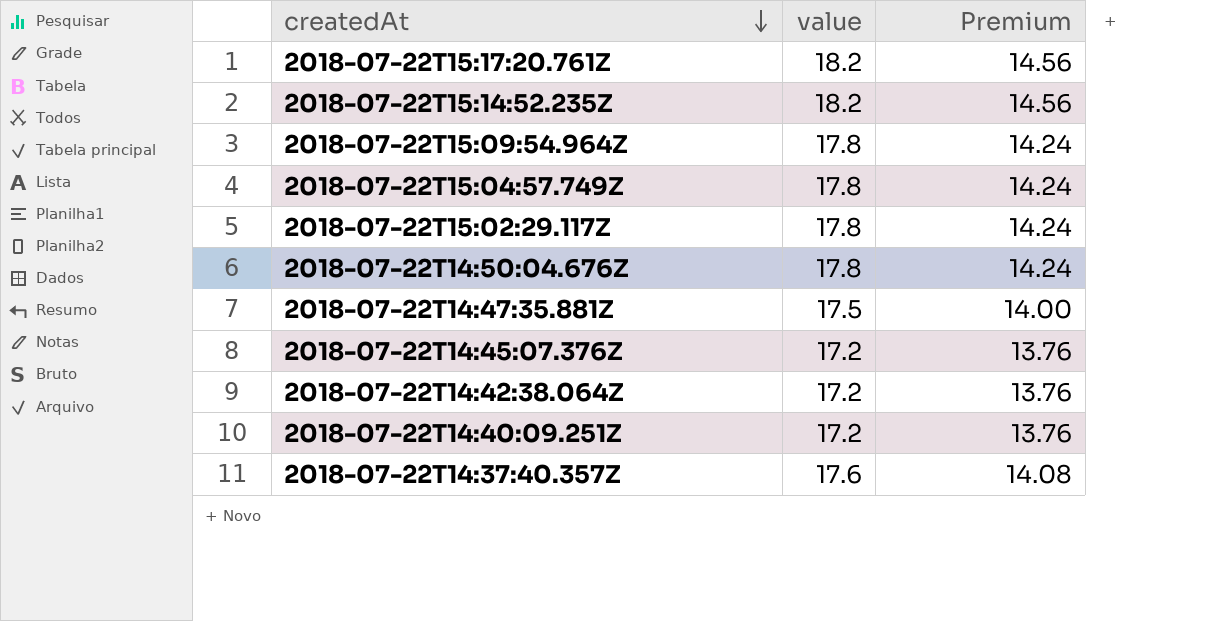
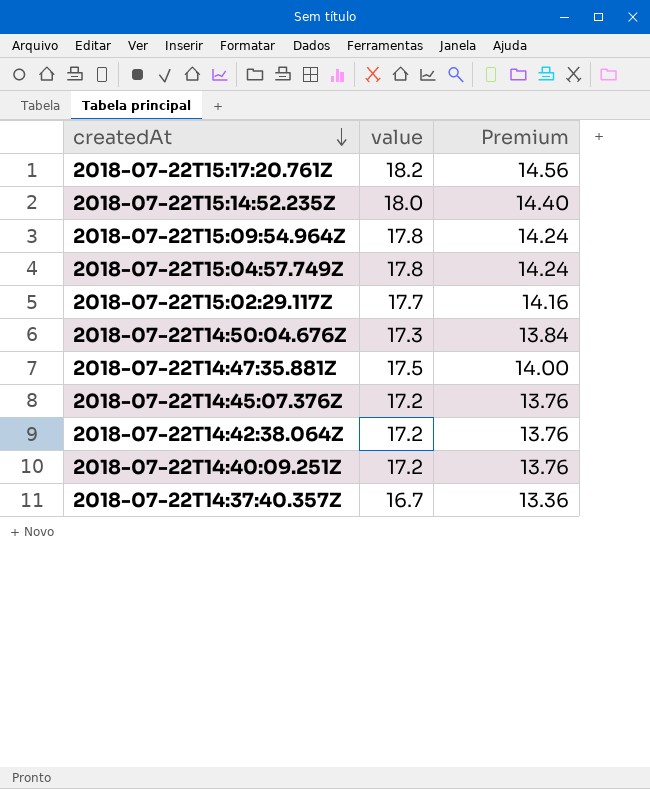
2018-07-22T15:14:52.235Z | value: 18.2 -> 18.0
2018-07-22T15:14:52.235Z | Premium: 14.56 -> 14.40
2018-07-22T15:02:29.117Z | value: 17.8 -> 17.7
2018-07-22T15:02:29.117Z | Premium: 14.24 -> 14.16
2018-07-22T14:50:04.676Z | value: 17.8 -> 17.3
2018-07-22T14:50:04.676Z | Premium: 14.24 -> 13.84
2018-07-22T14:37:40.357Z | value: 17.6 -> 16.7
2018-07-22T14:37:40.357Z | Premium: 14.08 -> 13.36

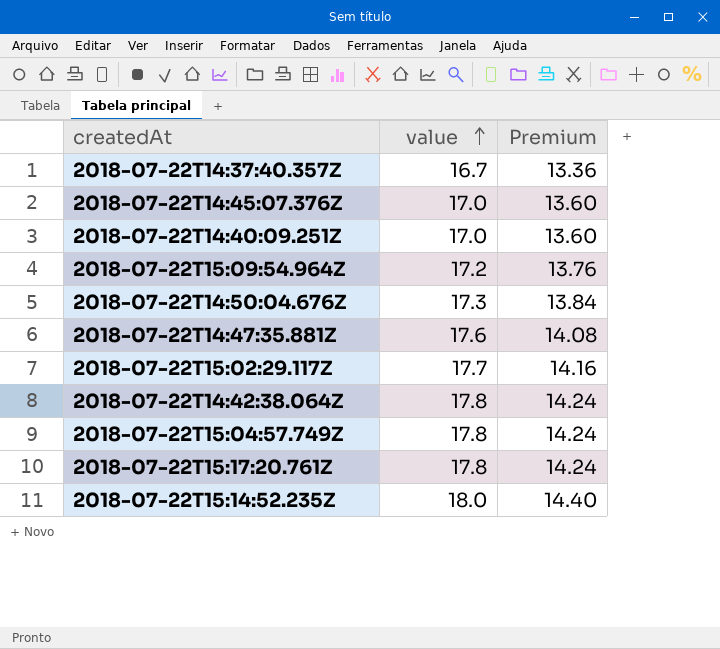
row order: createdAt descending -> value ascending
2018-07-22T14:45:07.376Z | value: 17.2 -> 17.0
2018-07-22T14:45:07.376Z | Premium: 13.76 -> 13.60
2018-07-22T14:40:09.251Z | value: 17.2 -> 17.0
2018-07-22T14:40:09.251Z | Premium: 13.76 -> 13.60
2018-07-22T15:09:54.964Z | value: 17.8 -> 17.2
2018-07-22T15:09:54.964Z | Premium: 14.24 -> 13.76
2018-07-22T14:47:35.881Z | value: 17.5 -> 17.6
2018-07-22T14:47:35.881Z | Premium: 14.00 -> 14.08
2018-07-22T14:42:38.064Z | value: 17.2 -> 17.8
2018-07-22T14:42:38.064Z | Premium: 13.76 -> 14.24
2018-07-22T15:17:20.761Z | value: 18.2 -> 17.8
2018-07-22T15:17:20.761Z | Premium: 14.56 -> 14.24

